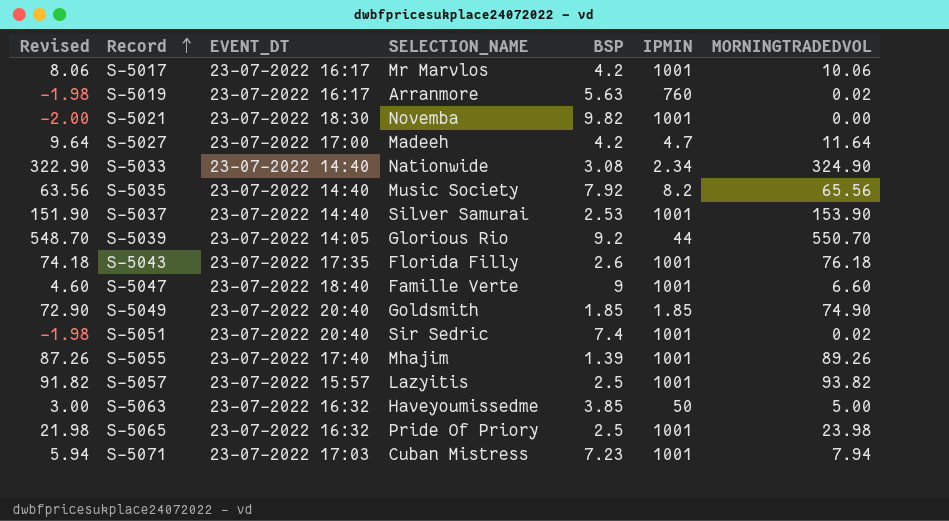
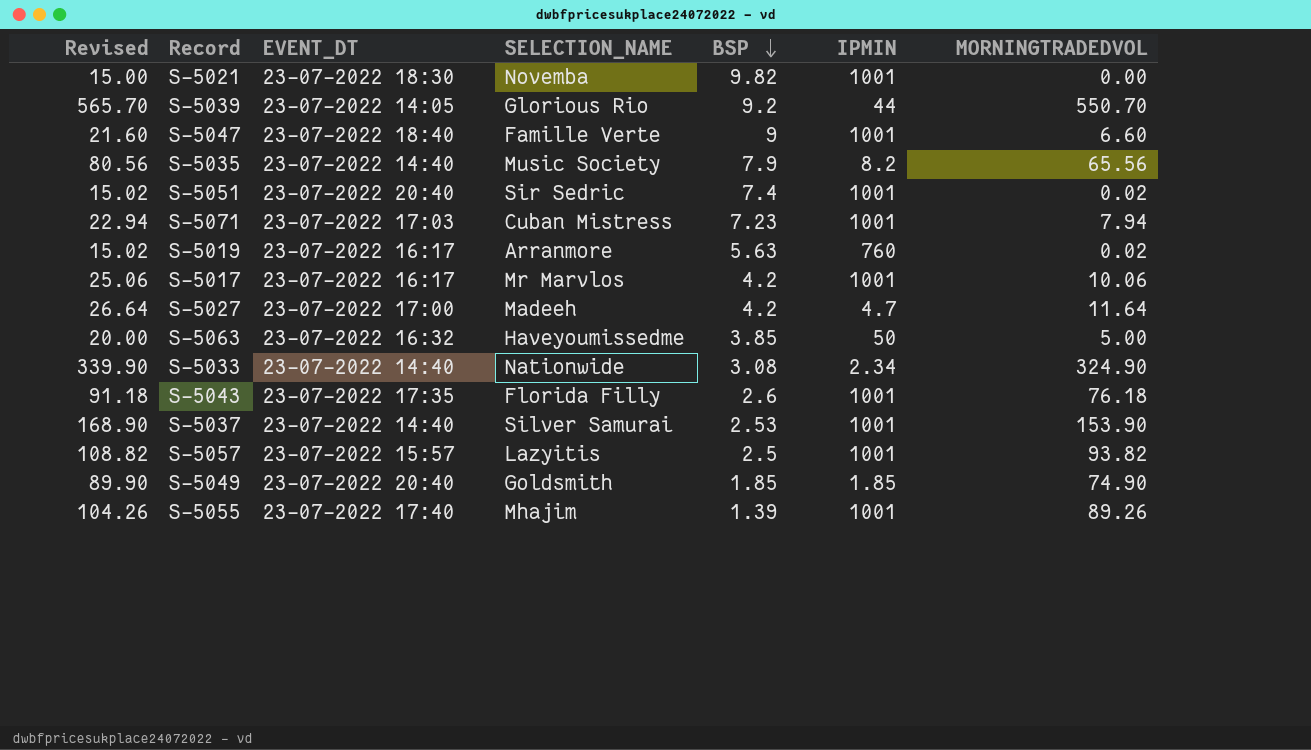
row order: Record ascending -> BSP descending
column Revised | formula: [MORNINGTRADEDVOL] - 2 -> [MORNINGTRADEDVOL] + 15
row S-5065: 21.98 | 23-07-2022 16:32 | Pride Of Priory | 2.5 | 1001 | 23.98 -> none
S-5035 | BSP: 7.92 -> 7.9

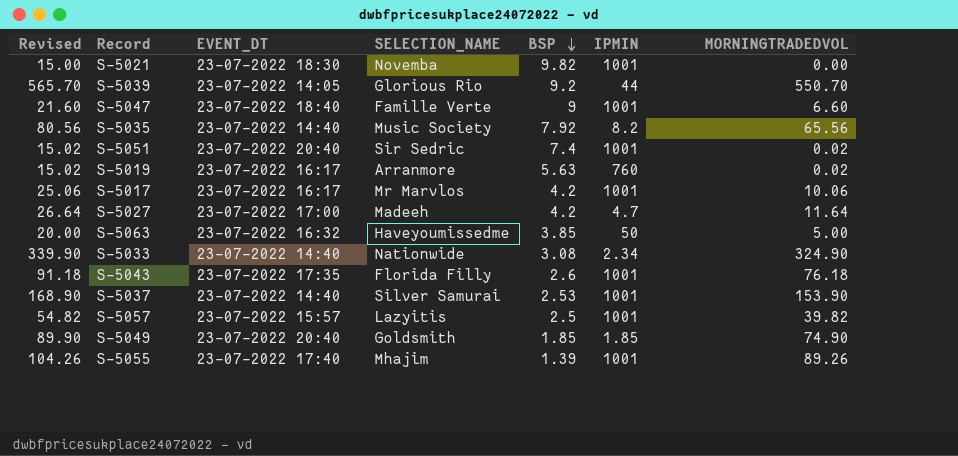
row S-5071: 22.94 | 23-07-2022 17:03 | Cuban Mistress | 7.23 | 1001 | 7.94 -> none
S-5035 | BSP: 7.9 -> 7.92
S-5057 | Revised: 108.82 -> 54.82
S-5057 | MORNINGTRADEDVOL: 93.82 -> 39.82

